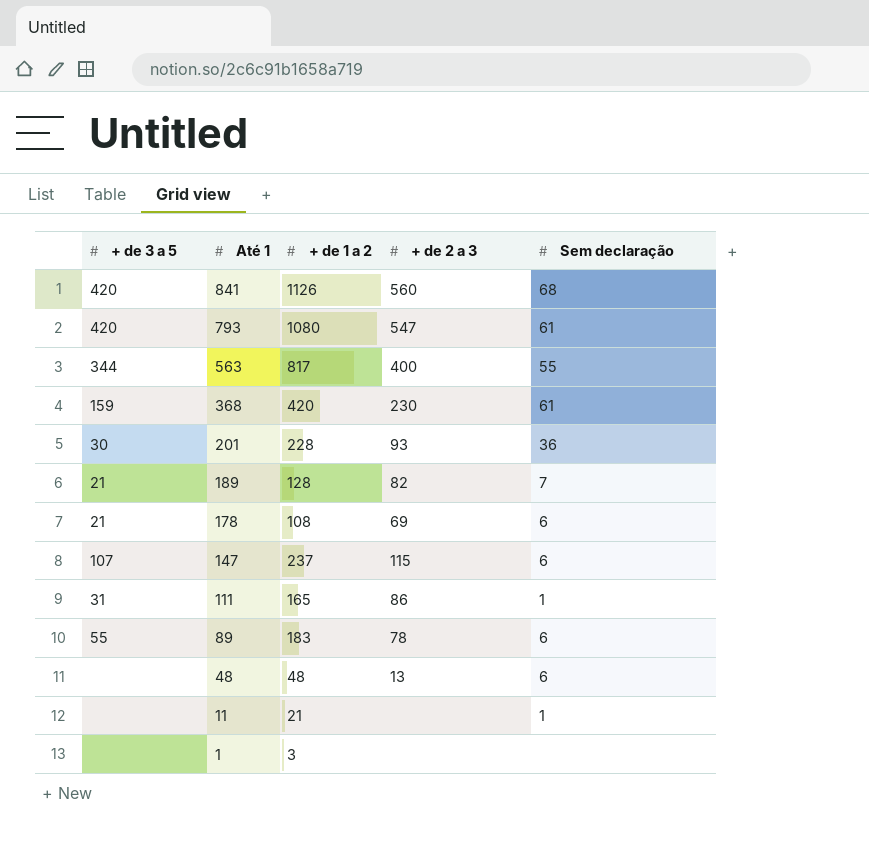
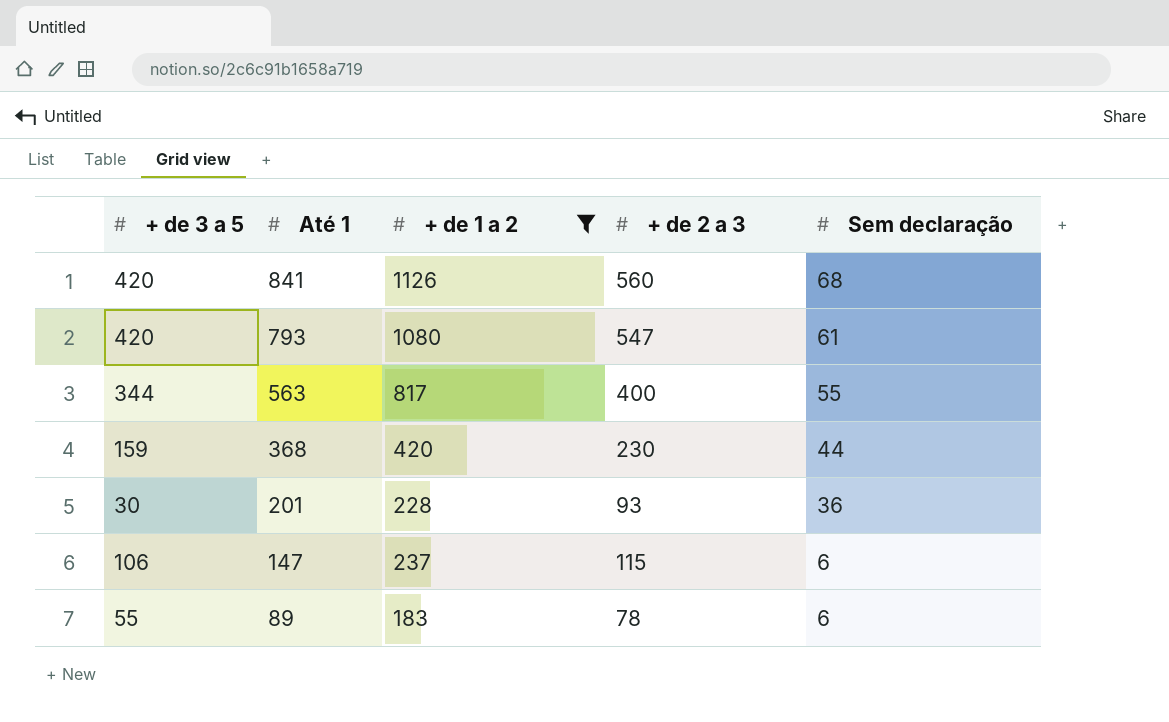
filter: none -> + de 1 a 2 >= 183
368 | Sem declaração: 61 -> 44
147 | + de 3 a 5: 107 -> 106

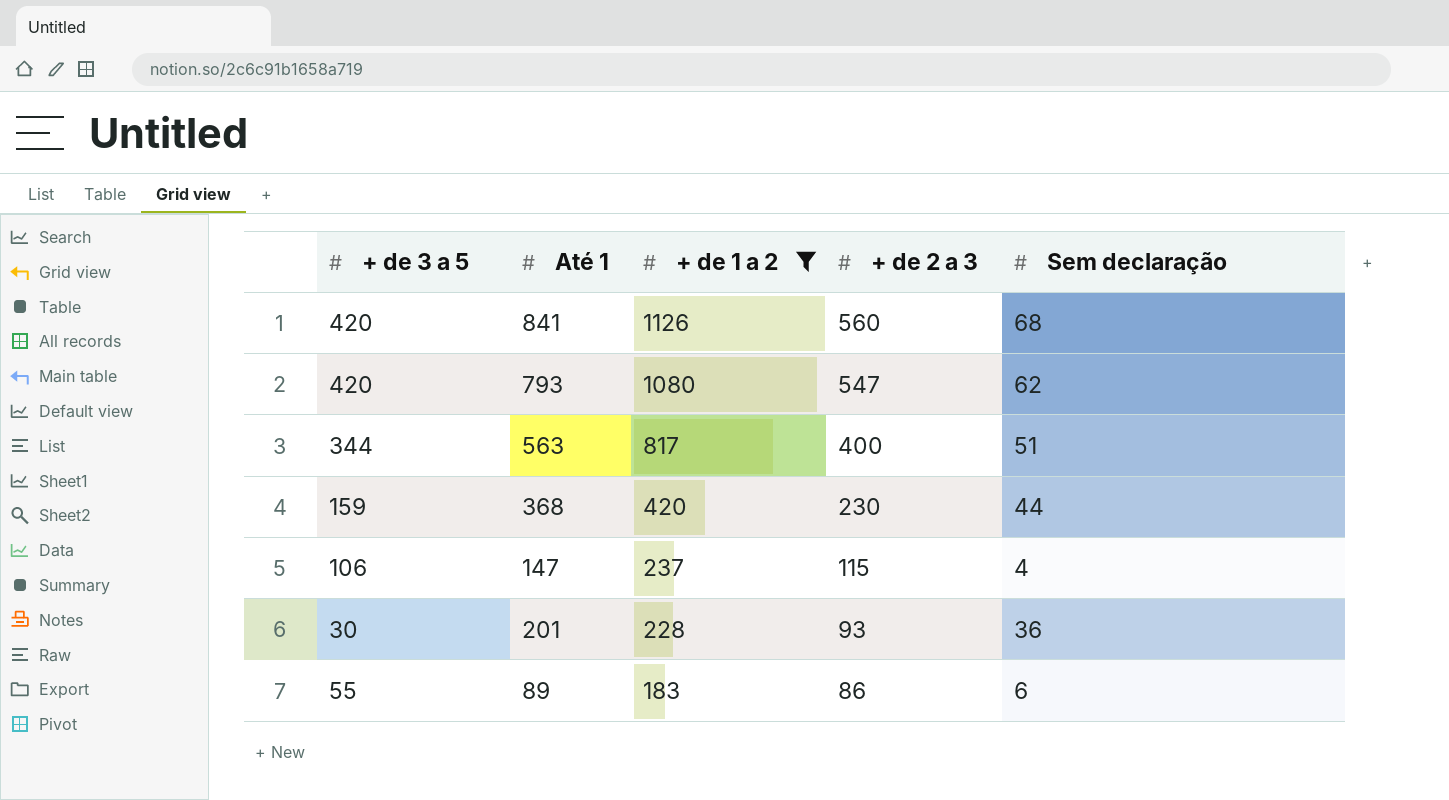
row order: Até 1 descending -> + de 1 a 2 descending
793 | Sem declaração: 61 -> 62
563 | Sem declaração: 55 -> 51
147 | Sem declaração: 6 -> 4
89 | + de 2 a 3: 78 -> 86

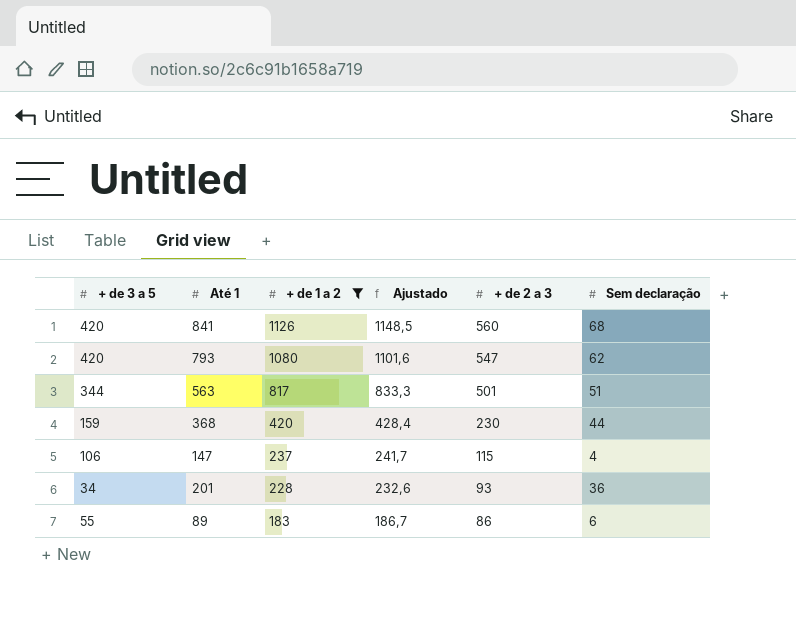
column Ajustado | formula: none -> [+ de 1 a 2] * 1,02
563 | + de 2 a 3: 400 -> 501
201 | + de 3 a 5: 30 -> 34

